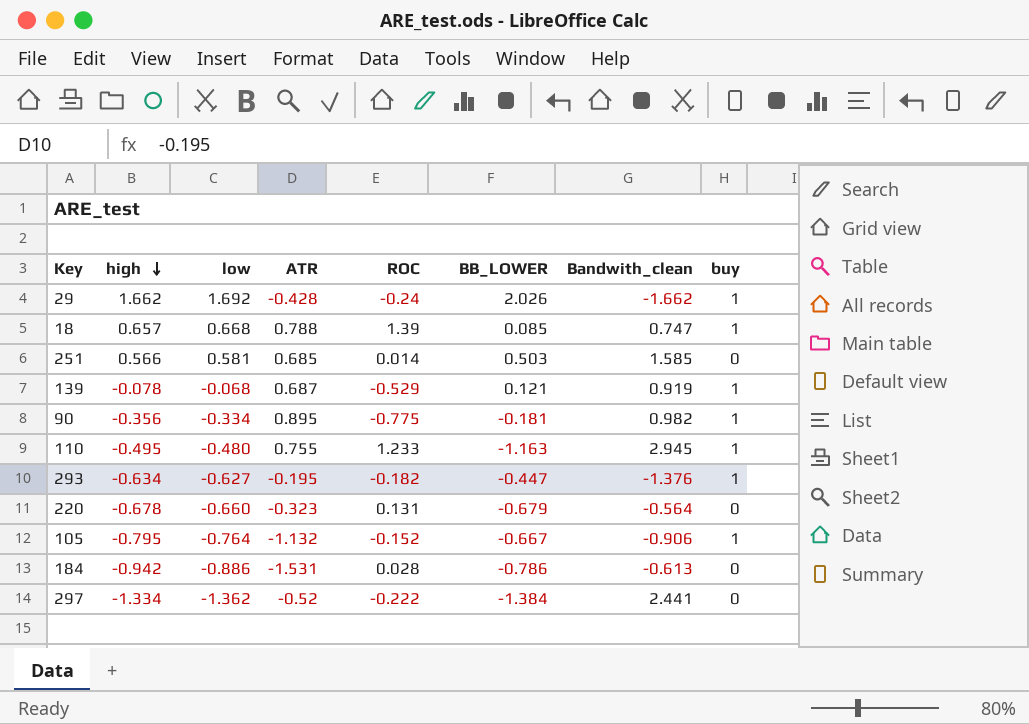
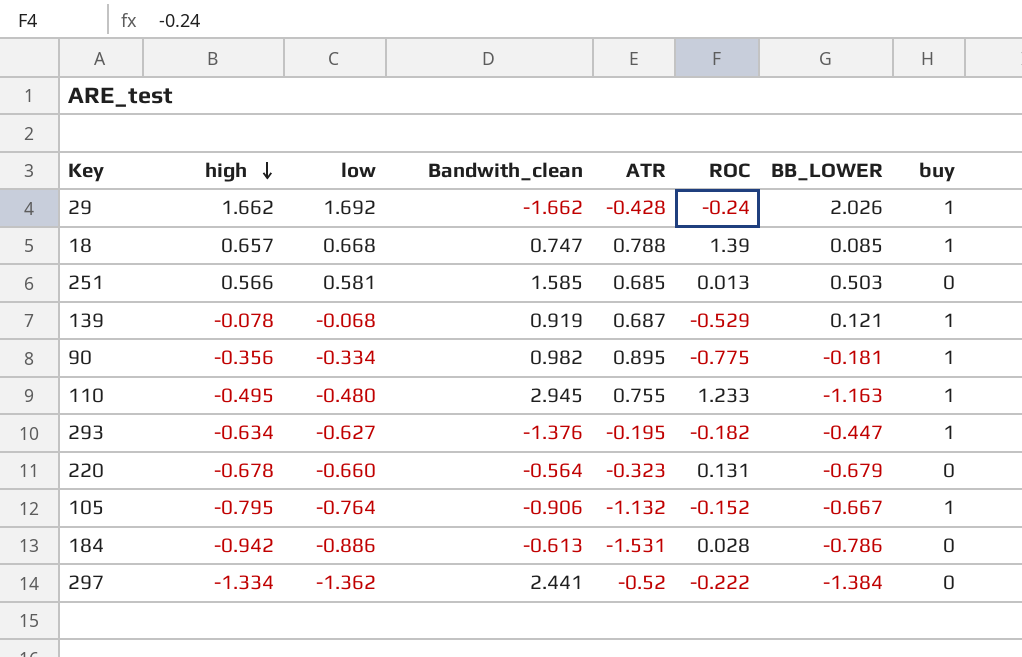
column Bandwith_clean | position: 7 -> 4
251 | ROC: 0.014 -> 0.013

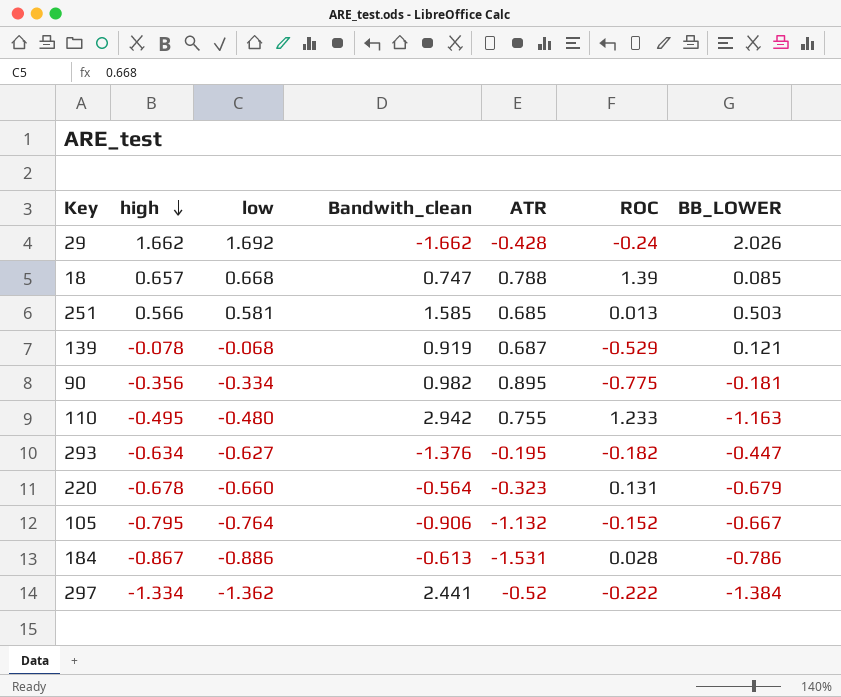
column buy | position: 8 -> none
110 | Bandwith_clean: 2.945 -> 2.942
184 | high: -0.942 -> -0.867

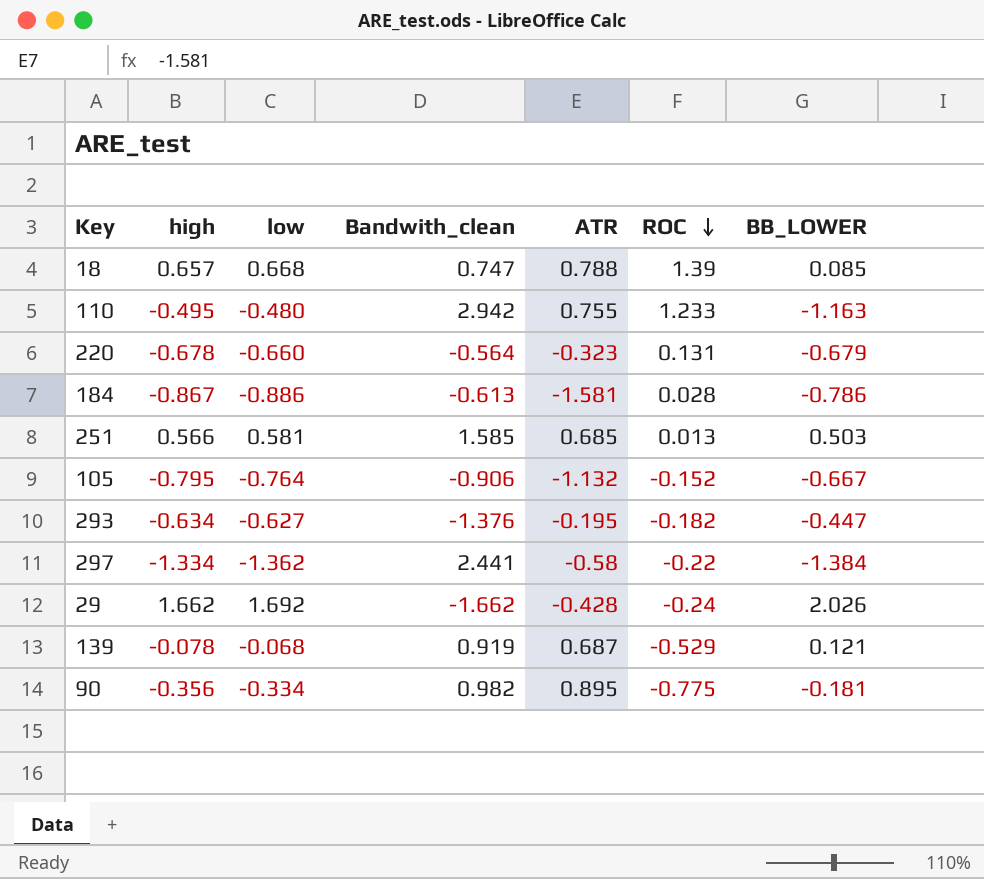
row order: high descending -> ROC descending
184 | ATR: -1.531 -> -1.581
297 | ATR: -0.52 -> -0.58
297 | ROC: -0.222 -> -0.22

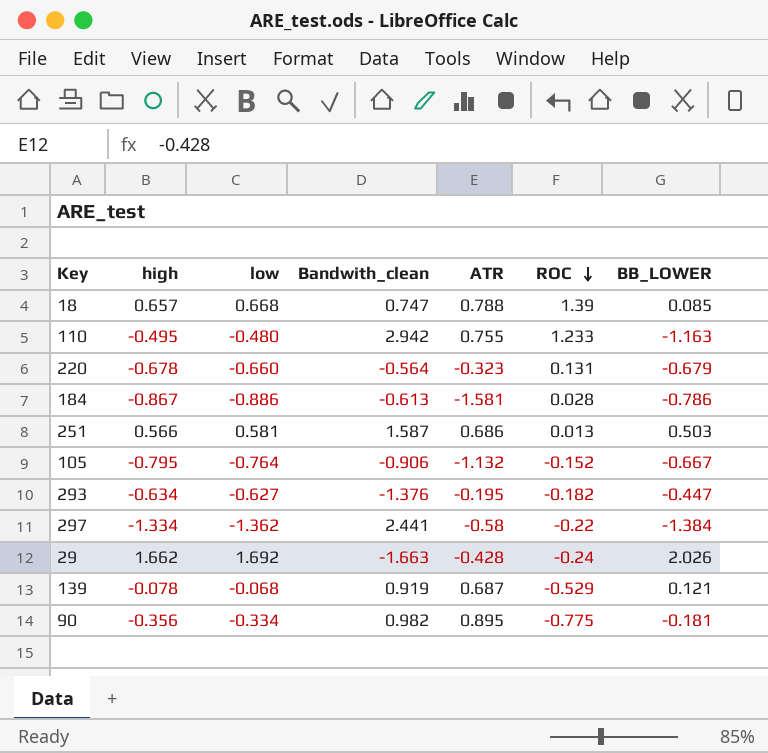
251 | Bandwith_clean: 1.585 -> 1.587
251 | ATR: 0.685 -> 0.686
29 | Bandwith_clean: -1.662 -> -1.663

